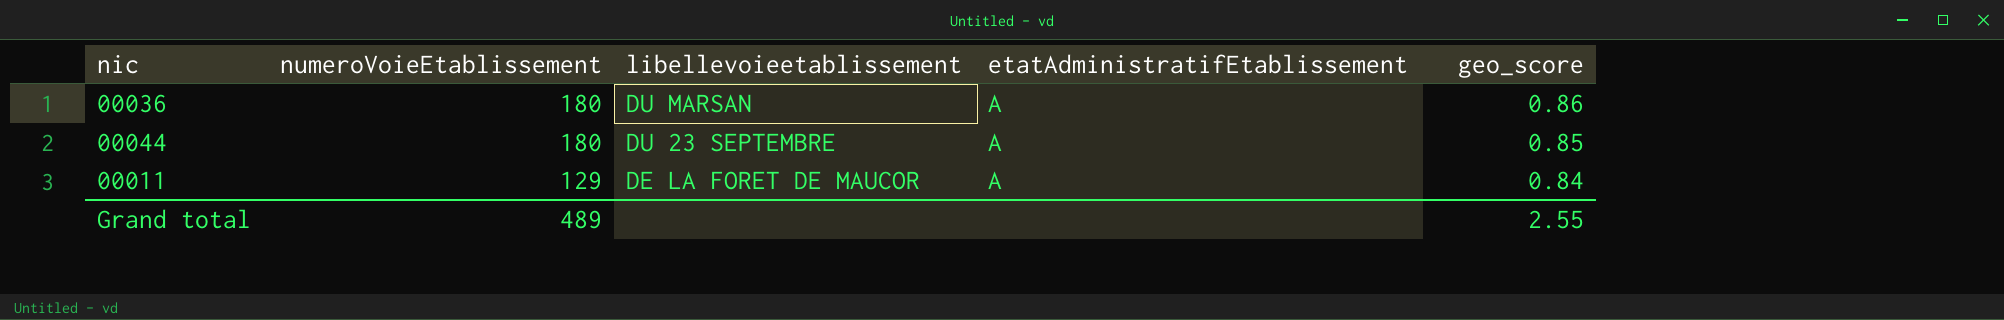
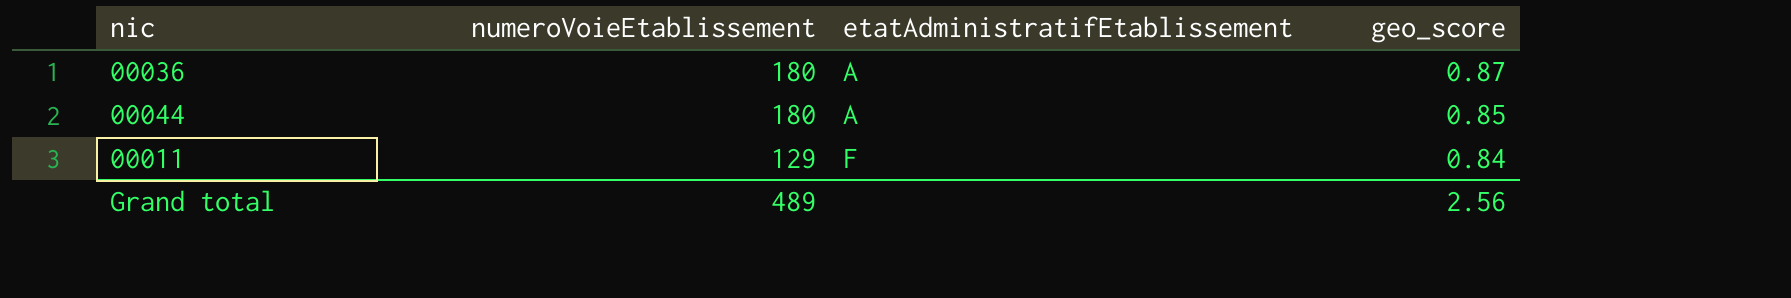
column libellevoieetablissement | position: 3 -> none
00036 | geo_score: 0.86 -> 0.87
00011 | etatAdministratifEtablissement: A -> F
Grand total | geo_score: 2.55 -> 2.56

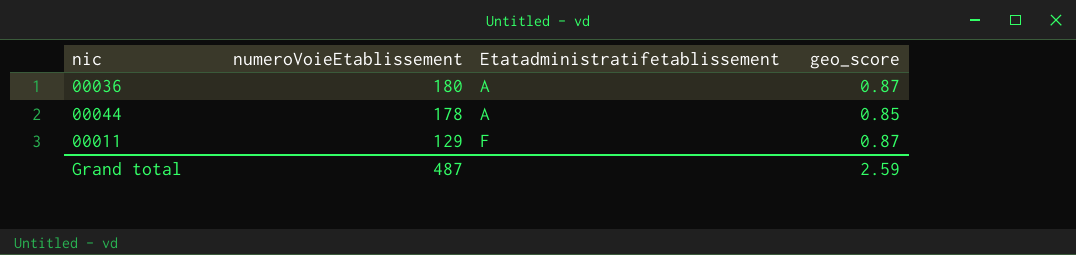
column name: etatAdministratifEtablissement -> Etatadministratifetablissement
00044 | numeroVoieEtablissement: 180 -> 178
00011 | geo_score: 0.84 -> 0.87
Grand total | numeroVoieEtablissement: 489 -> 487
Grand total | geo_score: 2.56 -> 2.59

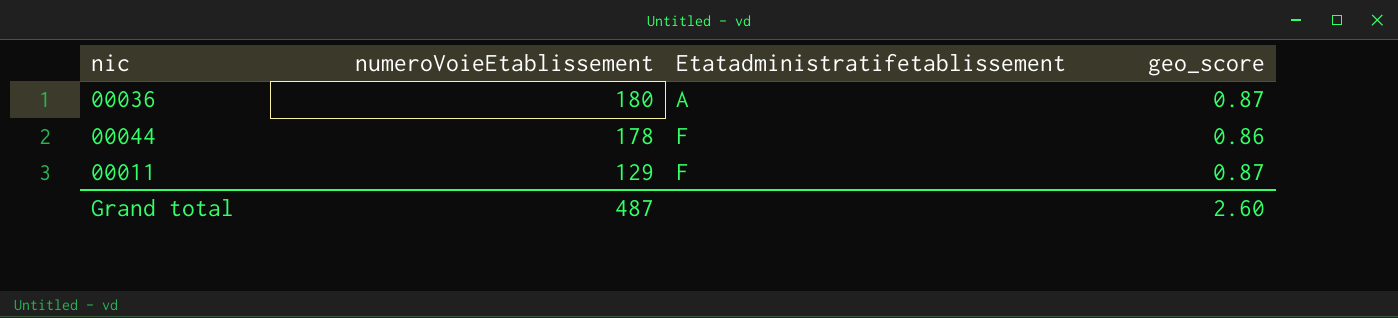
00044 | Etatadministratifetablissement: A -> F
00044 | geo_score: 0.85 -> 0.86
Grand total | geo_score: 2.59 -> 2.60

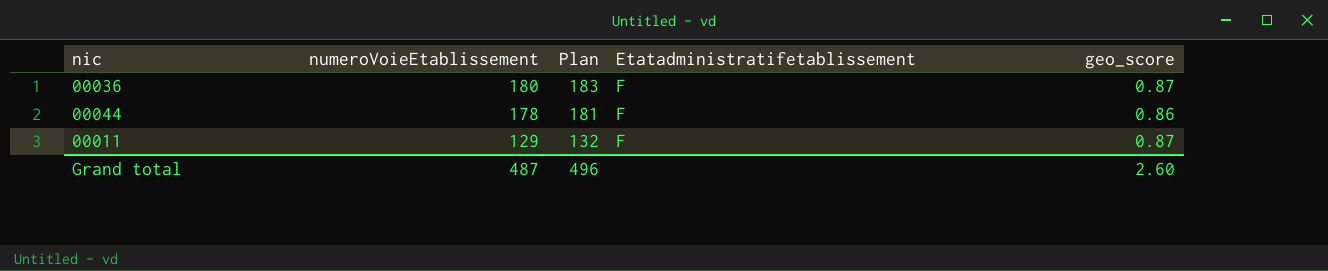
column Plan | formula: none -> [numeroVoieEtablissement] + 3
00036 | Etatadministratifetablissement: A -> F

